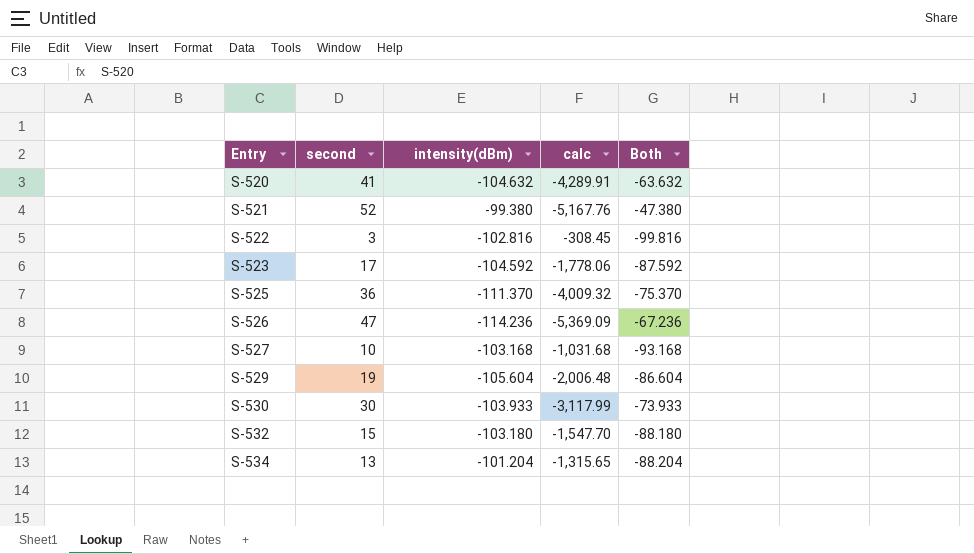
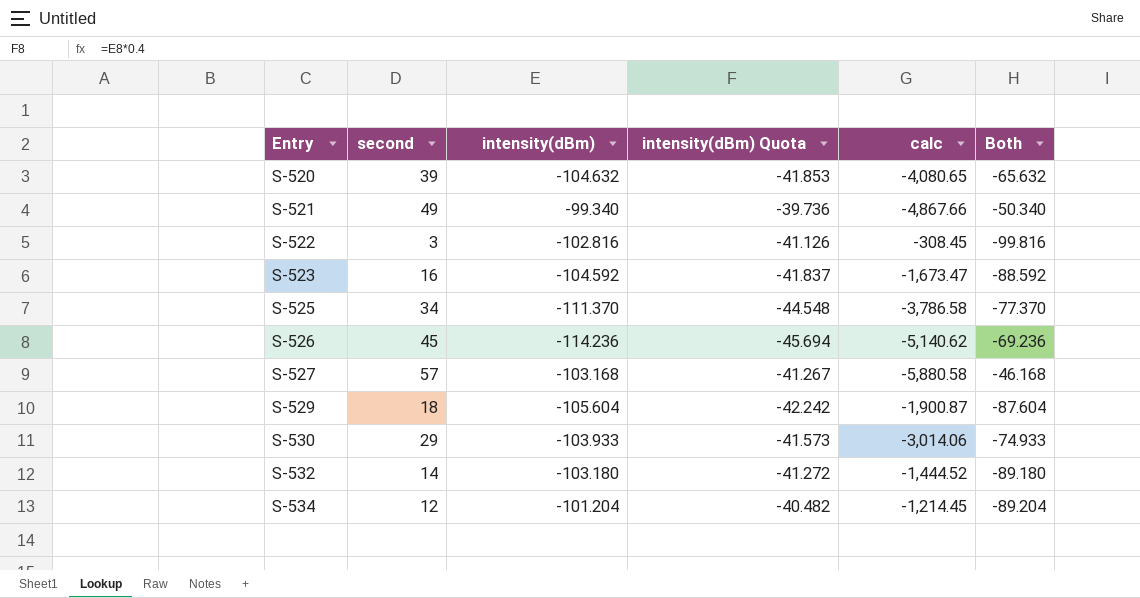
column intensity(dBm) Quota | formula: none -> [intensity(dBm)] * 0.4
S-520 | second: 41 -> 39
S-520 | calc: -4,289.91 -> -4,080.65
S-520 | Both: -63.632 -> -65.632
S-521 | second: 52 -> 49
S-521 | intensity(dBm): -99.380 -> -99.340
S-521 | calc: -5,167.76 -> -4,867.66
S-521 | Both: -47.380 -> -50.340
S-523 | second: 17 -> 16
S-523 | calc: -1,778.06 -> -1,673.47
S-523 | Both: -87.592 -> -88.592
S-525 | second: 36 -> 34
S-525 | calc: -4,009.32 -> -3,786.58
S-525 | Both: -75.370 -> -77.370
S-526 | second: 47 -> 45
S-526 | calc: -5,369.09 -> -5,140.62
S-526 | Both: -67.236 -> -69.236
S-527 | second: 10 -> 57
S-527 | calc: -1,031.68 -> -5,880.58
S-527 | Both: -93.168 -> -46.168
S-529 | second: 19 -> 18
S-529 | calc: -2,006.48 -> -1,900.87
S-529 | Both: -86.604 -> -87.604
S-530 | second: 30 -> 29
S-530 | calc: -3,117.99 -> -3,014.06
S-530 | Both: -73.933 -> -74.933
S-532 | second: 15 -> 14
S-532 | calc: -1,547.70 -> -1,444.52
S-532 | Both: -88.180 -> -89.180
S-534 | second: 13 -> 12
S-534 | calc: -1,315.65 -> -1,214.45
S-534 | Both: -88.204 -> -89.204

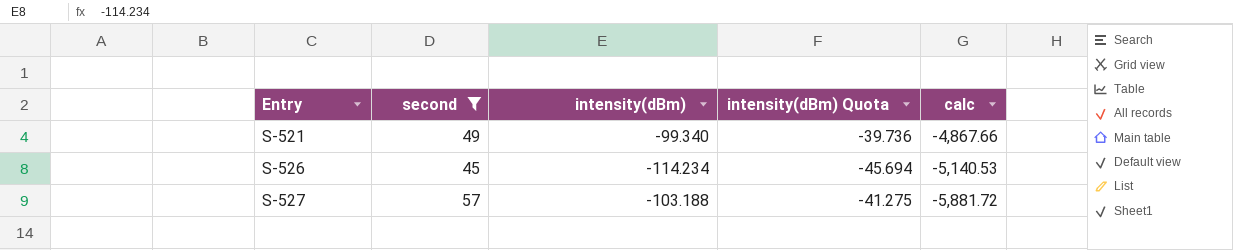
filter: none -> second >= 45
column Both | formula: [second] + [intensity(dBm)] -> none
S-526 | intensity(dBm): -114.236 -> -114.234
S-526 | calc: -5,140.62 -> -5,140.53
S-527 | intensity(dBm): -103.168 -> -103.188
S-527 | intensity(dBm) Quota: -41.267 -> -41.275
S-527 | calc: -5,880.58 -> -5,881.72

